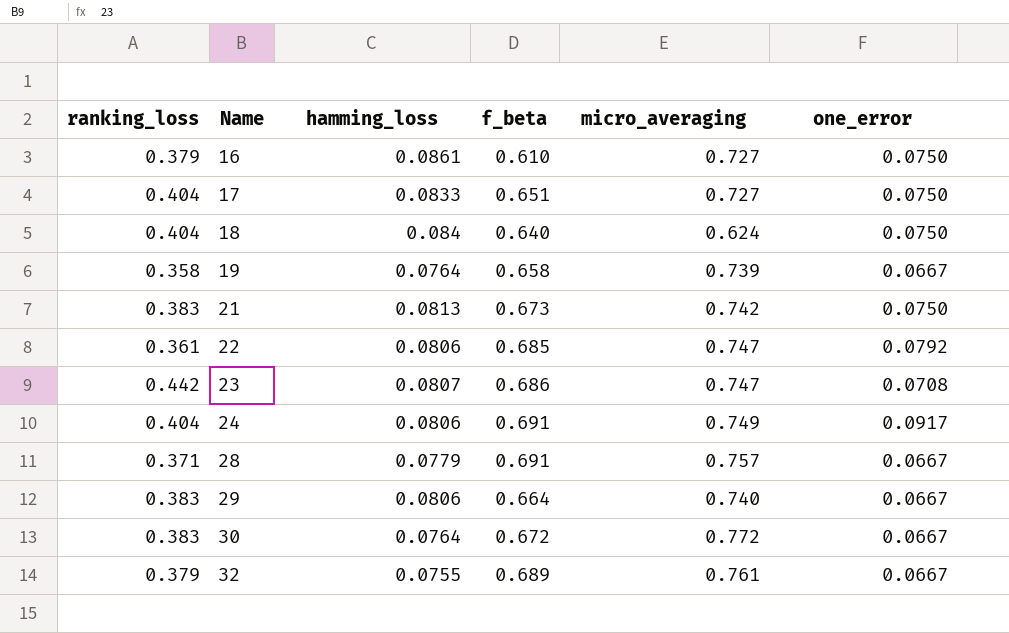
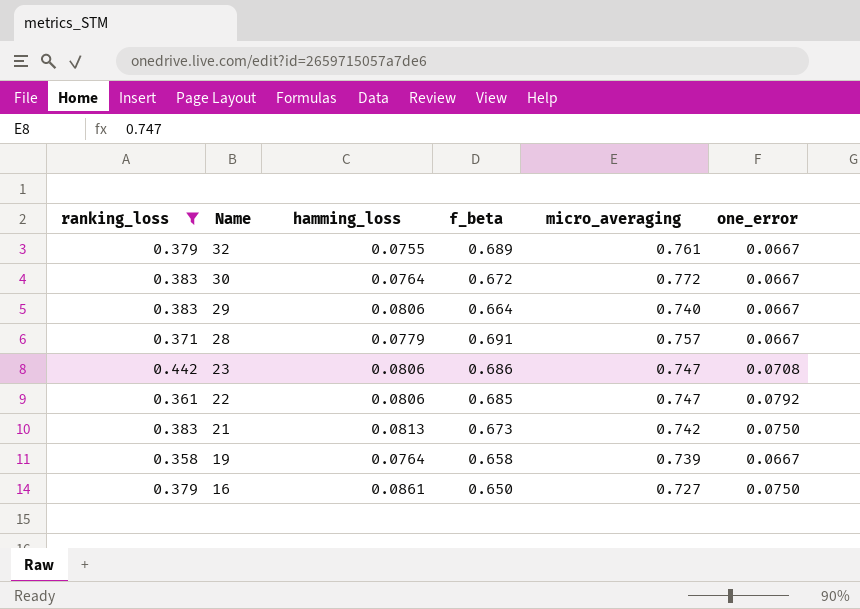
filter: none -> ranking_loss != 0.404
row order: Name ascending -> Name descending
23 | hamming_loss: 0.0807 -> 0.0806
16 | f_beta: 0.610 -> 0.650

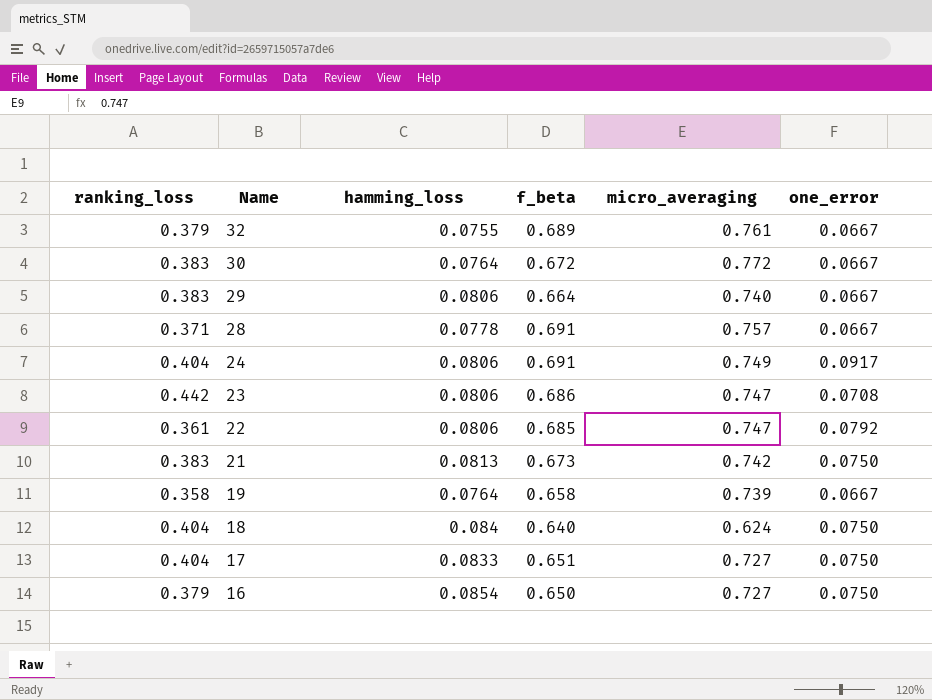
filter: ranking_loss != 0.404 -> none
28 | hamming_loss: 0.0779 -> 0.0778
16 | hamming_loss: 0.0861 -> 0.0854

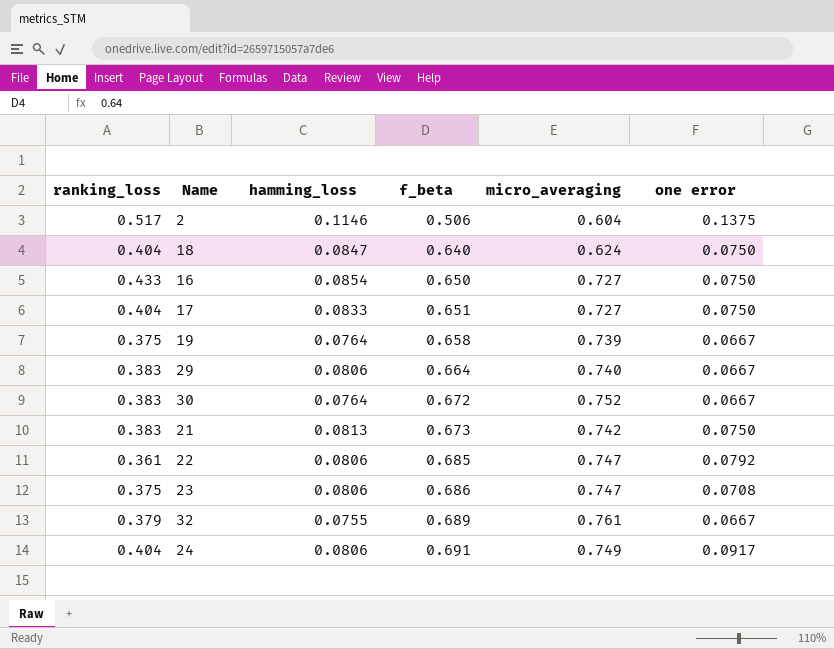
row order: Name descending -> f_beta ascending
column name: one_error -> one error
row 28: 0.371 | 0.0778 | 0.691 | 0.757 | 0.0667 -> none
row 2: none -> 0.517 | 0.1146 | 0.506 | 0.604 | 0.1375
18 | hamming_loss: 0.084 -> 0.0847
16 | ranking_loss: 0.379 -> 0.433
19 | ranking_loss: 0.358 -> 0.375
30 | micro_averaging: 0.772 -> 0.752
23 | ranking_loss: 0.442 -> 0.375

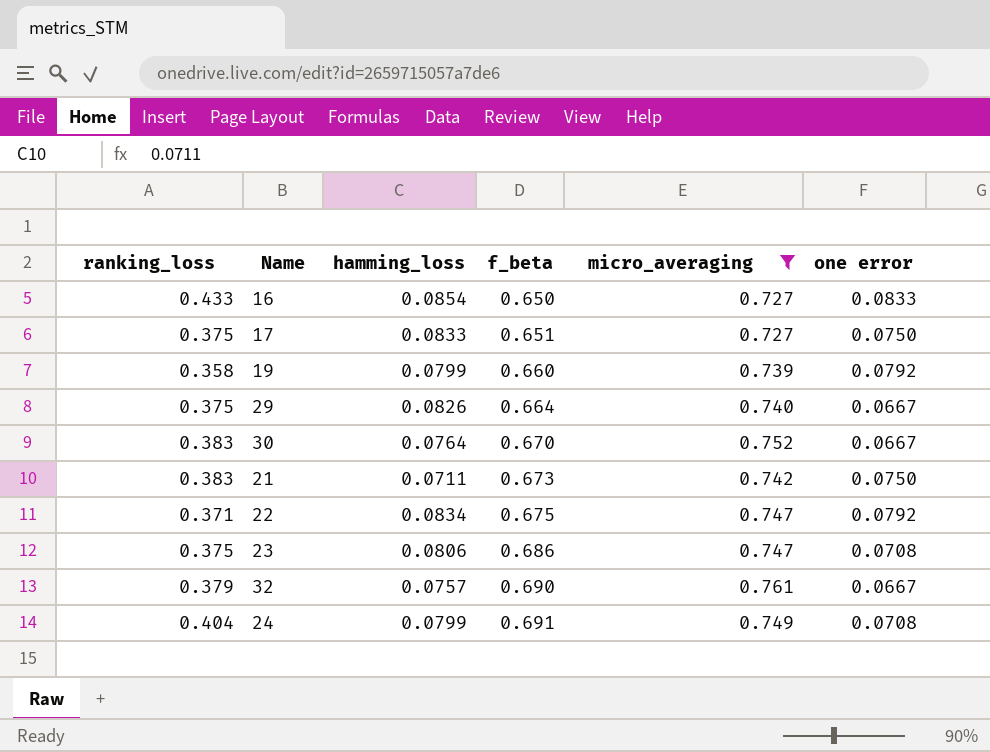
filter: none -> micro_averaging >= 0.727
16 | one error: 0.0750 -> 0.0833
17 | ranking_loss: 0.404 -> 0.375
19 | ranking_loss: 0.375 -> 0.358
19 | hamming_loss: 0.0764 -> 0.0799
19 | f_beta: 0.658 -> 0.660
19 | one error: 0.0667 -> 0.0792
29 | ranking_loss: 0.383 -> 0.375
29 | hamming_loss: 0.0806 -> 0.0826
30 | f_beta: 0.672 -> 0.670
21 | hamming_loss: 0.0813 -> 0.0711
22 | ranking_loss: 0.361 -> 0.371
22 | hamming_loss: 0.0806 -> 0.0834
22 | f_beta: 0.685 -> 0.675
32 | hamming_loss: 0.0755 -> 0.0757
32 | f_beta: 0.689 -> 0.690
24 | hamming_loss: 0.0806 -> 0.0799
24 | one error: 0.0917 -> 0.0708

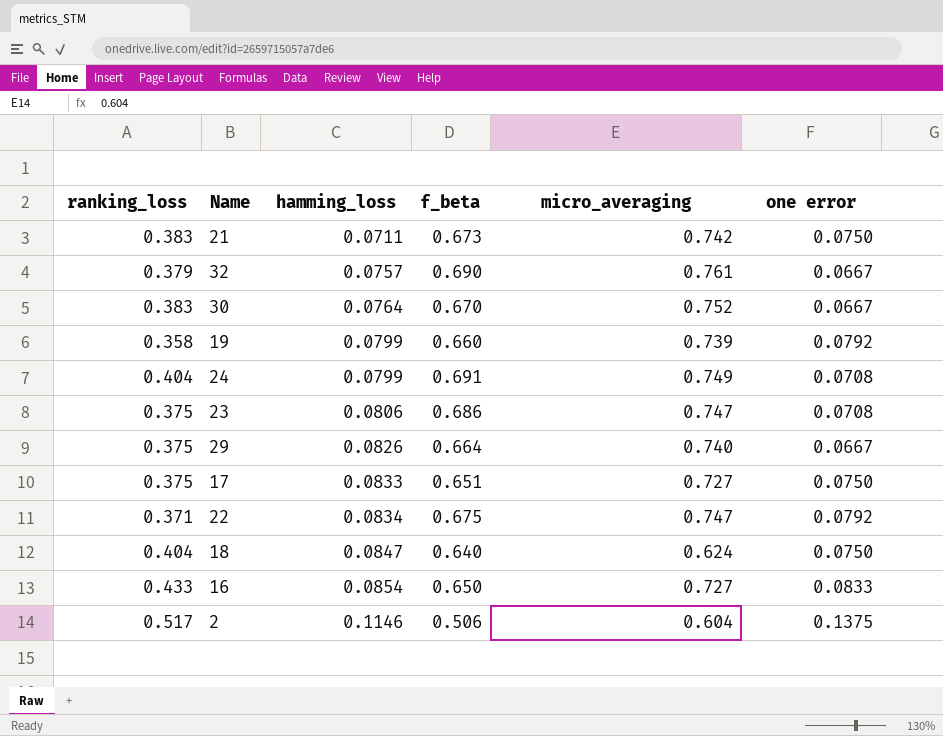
filter: micro_averaging >= 0.727 -> none
row order: f_beta ascending -> hamming_loss ascending

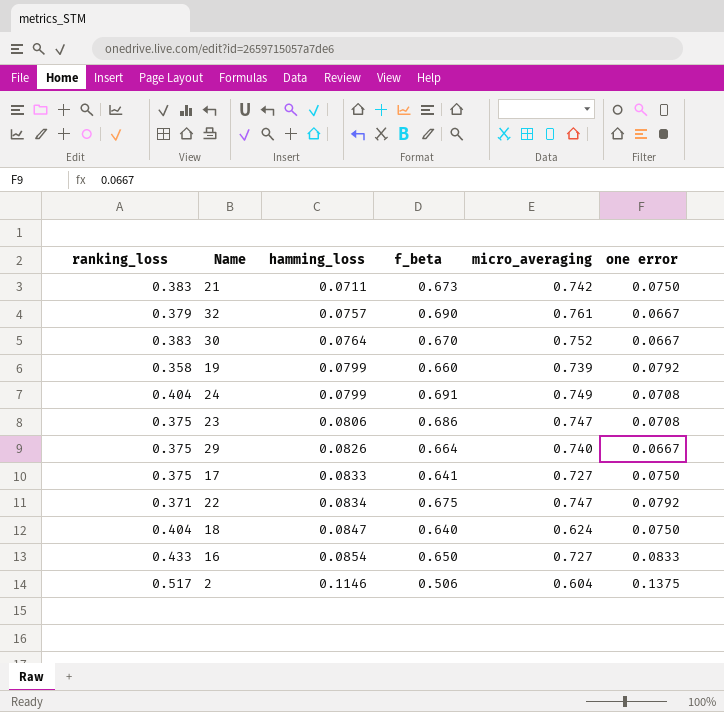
17 | f_beta: 0.651 -> 0.641

